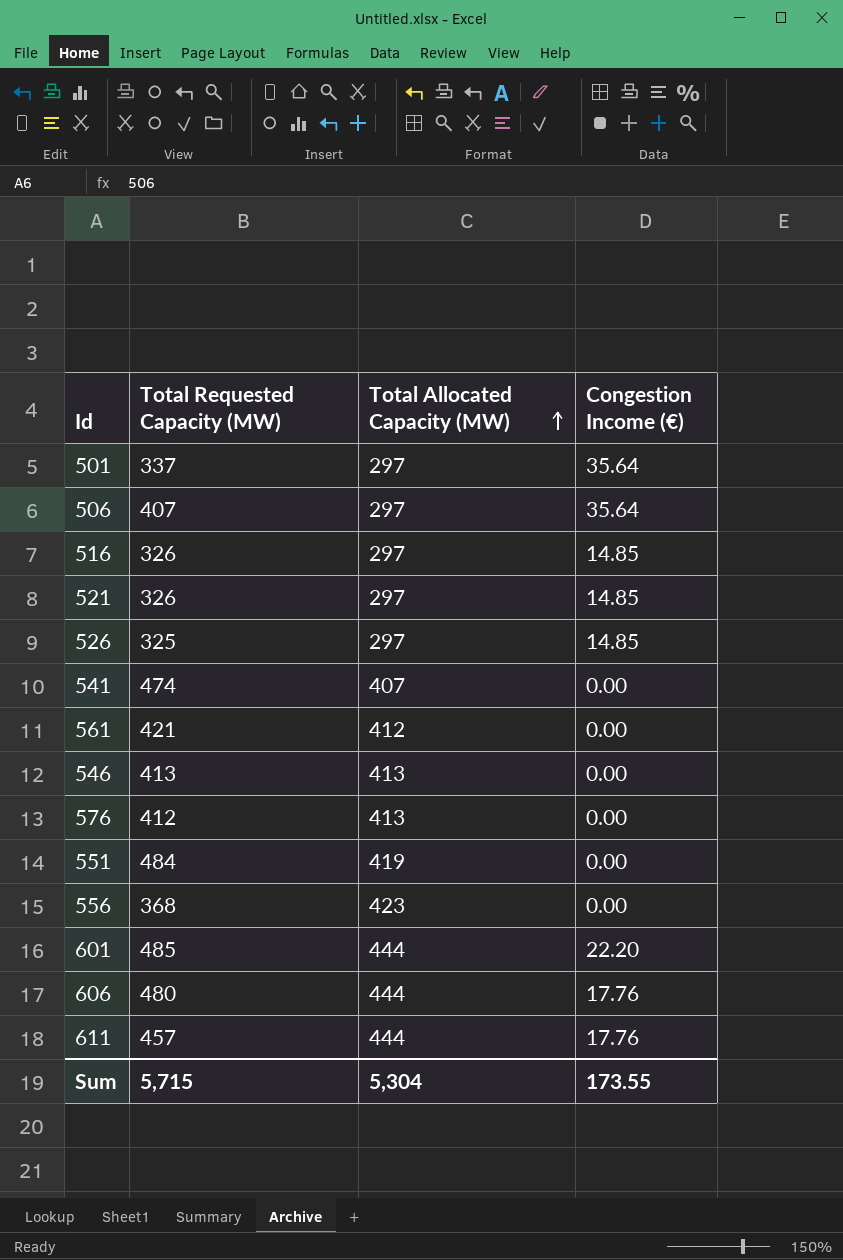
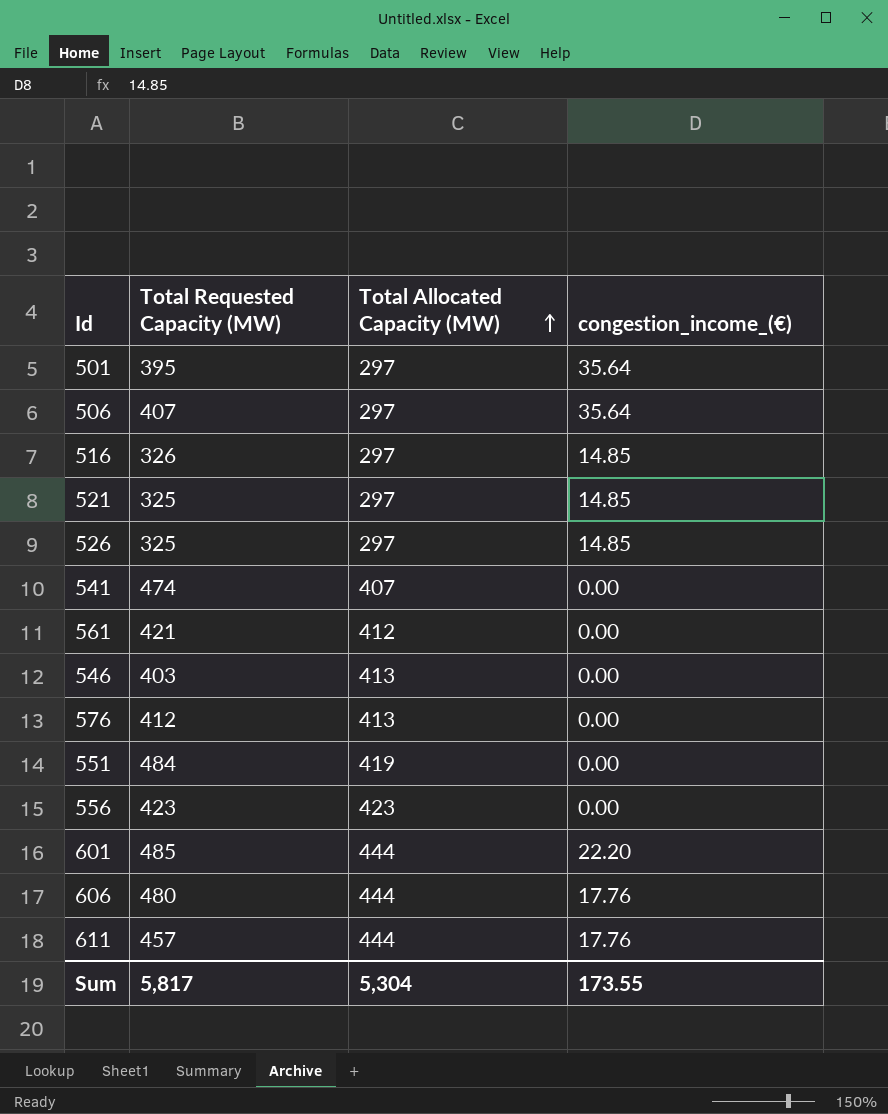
column name: Congestion Income (€) -> congestion_income_(€)
501 | Total Requested Capacity (MW): 337 -> 395
521 | Total Requested Capacity (MW): 326 -> 325
546 | Total Requested Capacity (MW): 413 -> 403
556 | Total Requested Capacity (MW): 368 -> 423
Sum | Total Requested Capacity (MW): 5,715 -> 5,817

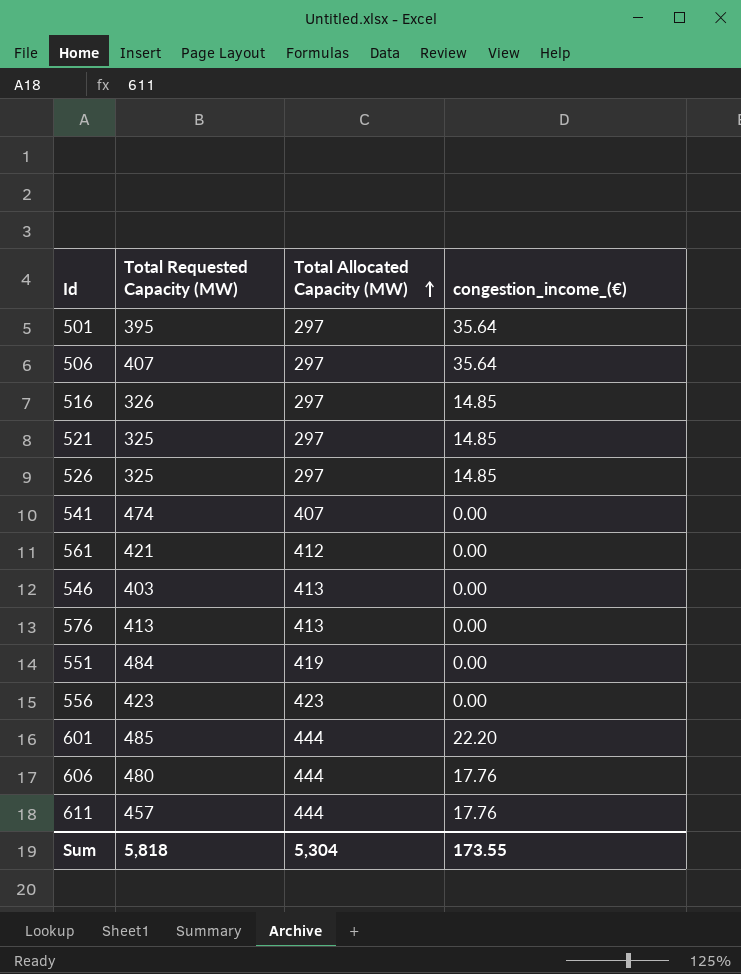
576 | Total Requested Capacity (MW): 412 -> 413
Sum | Total Requested Capacity (MW): 5,817 -> 5,818

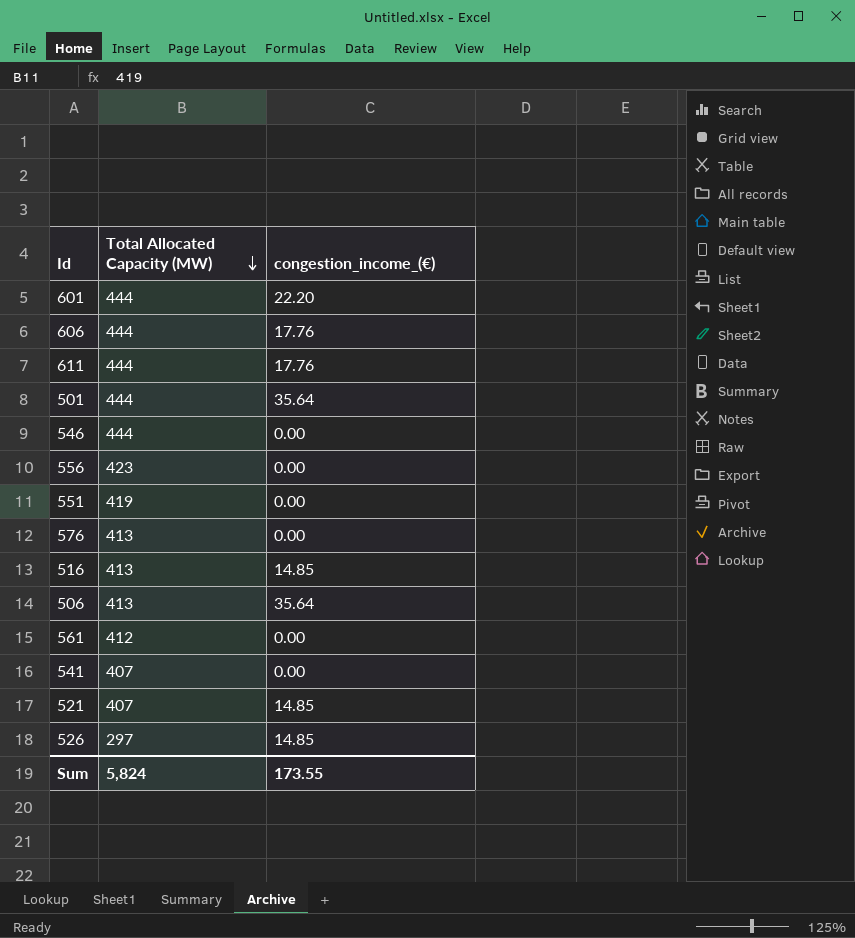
row order: Total Allocated Capacity (MW) ascending -> Total Allocated Capacity (MW) descending
column Total Requested Capacity (MW) | position: 2 -> none
501 | Total Allocated Capacity (MW): 297 -> 444
546 | Total Allocated Capacity (MW): 413 -> 444
516 | Total Allocated Capacity (MW): 297 -> 413
506 | Total Allocated Capacity (MW): 297 -> 413
521 | Total Allocated Capacity (MW): 297 -> 407
Sum | Total Allocated Capacity (MW): 5,304 -> 5,824

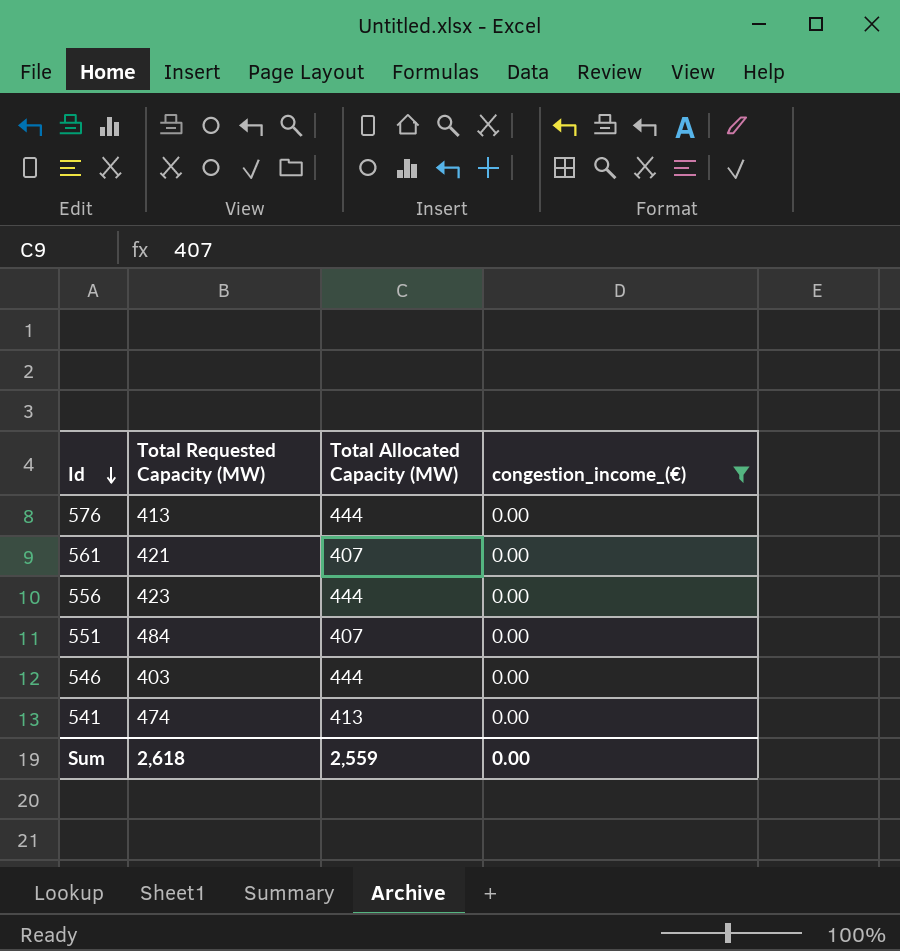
filter: none -> congestion_income_(€) = 0.00
row order: Total Allocated Capacity (MW) descending -> Id descending
column Total Requested Capacity (MW) | position: none -> 2
576 | Total Allocated Capacity (MW): 413 -> 444
561 | Total Allocated Capacity (MW): 412 -> 407
556 | Total Allocated Capacity (MW): 423 -> 444
551 | Total Allocated Capacity (MW): 419 -> 407
541 | Total Allocated Capacity (MW): 407 -> 413
Sum | Total Allocated Capacity (MW): 5,824 -> 2,559
Sum | congestion_income_(€): 173.55 -> 0.00

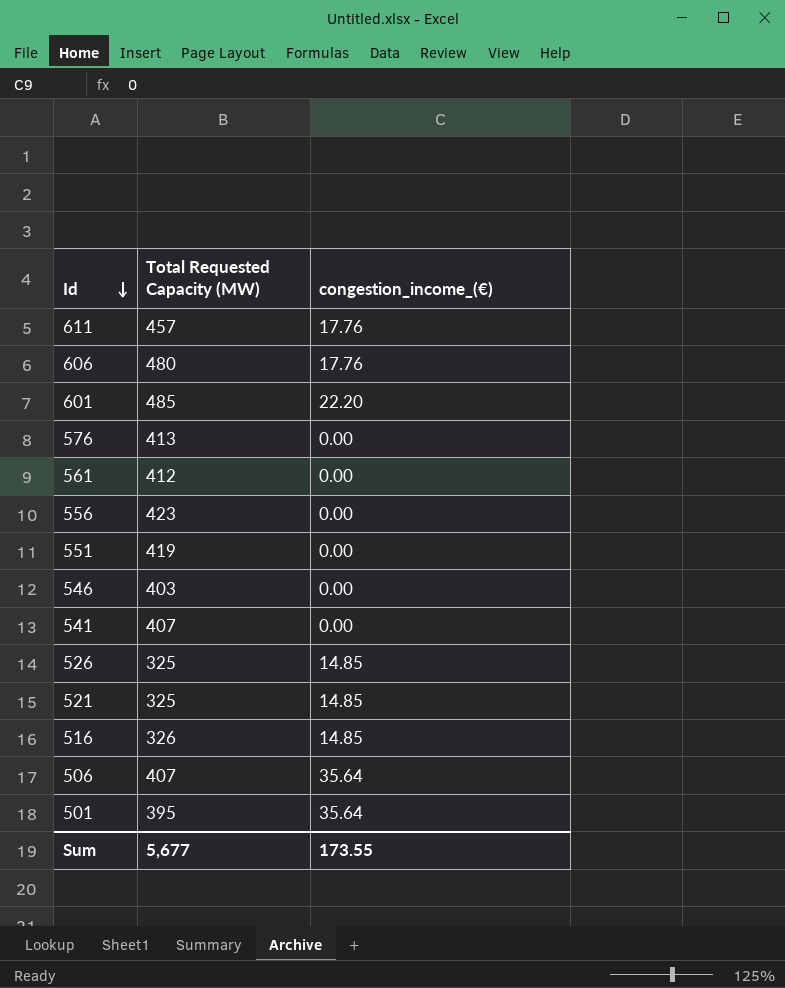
filter: congestion_income_(€) = 0.00 -> none
column Total Allocated Capacity (MW) | position: 3 -> none
561 | Total Requested Capacity (MW): 421 -> 412
551 | Total Requested Capacity (MW): 484 -> 419
541 | Total Requested Capacity (MW): 474 -> 407
Sum | Total Requested Capacity (MW): 2,618 -> 5,677
Sum | congestion_income_(€): 0.00 -> 173.55

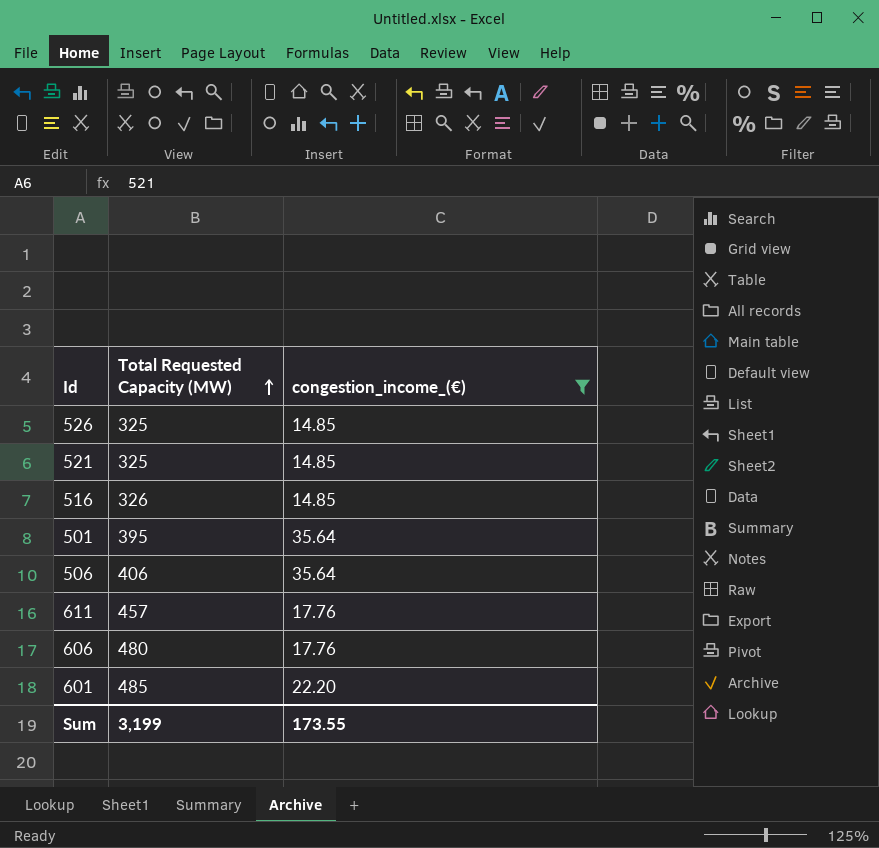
filter: none -> congestion_income_(€) != 0.00
row order: Id descending -> Total Requested Capacity (MW) ascending
506 | Total Requested Capacity (MW): 407 -> 406
Sum | Total Requested Capacity (MW): 5,677 -> 3,199

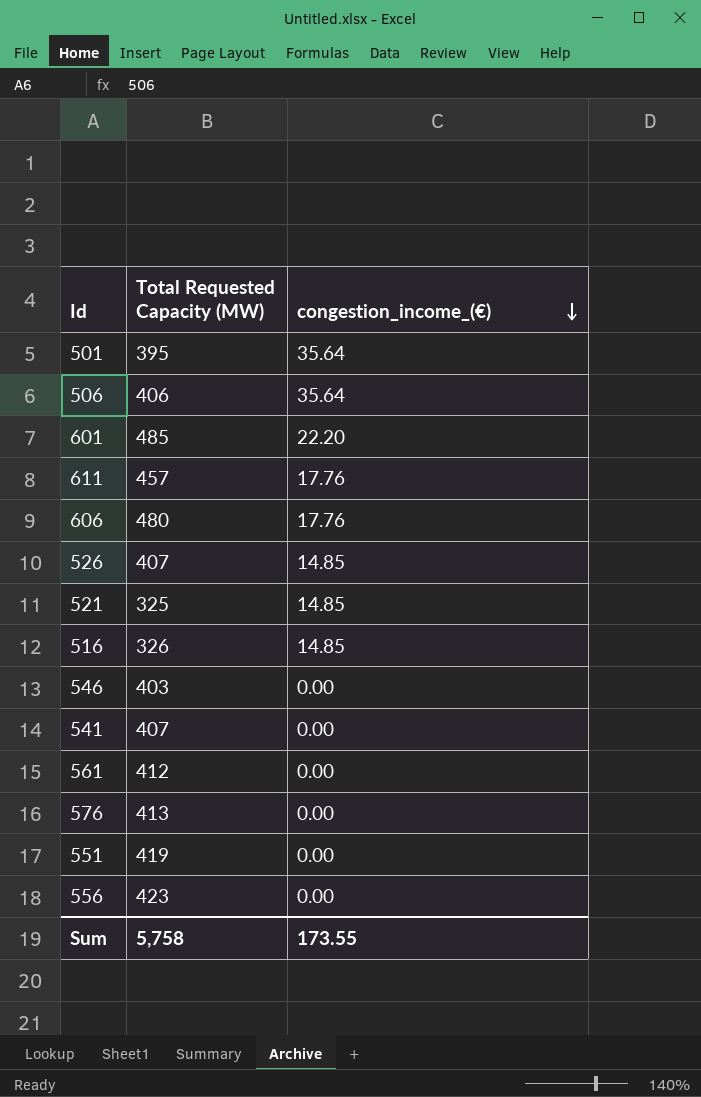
filter: congestion_income_(€) != 0.00 -> none
row order: Total Requested Capacity (MW) ascending -> congestion_income_(€) descending
526 | Total Requested Capacity (MW): 325 -> 407
Sum | Total Requested Capacity (MW): 3,199 -> 5,758

